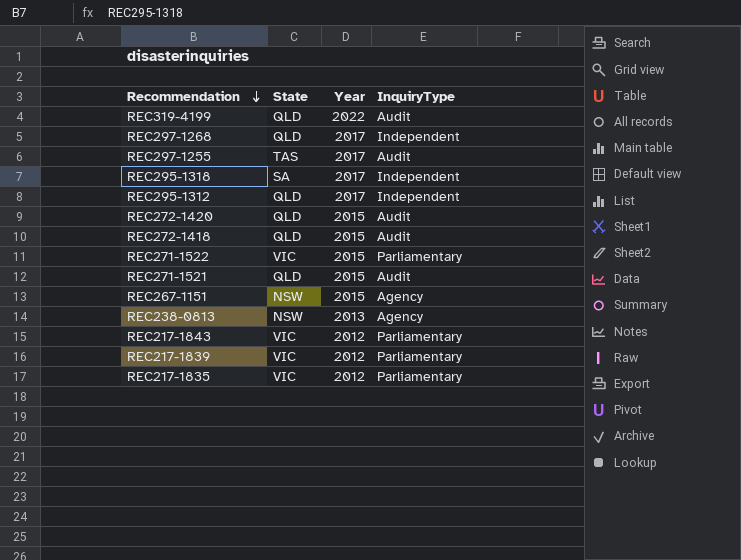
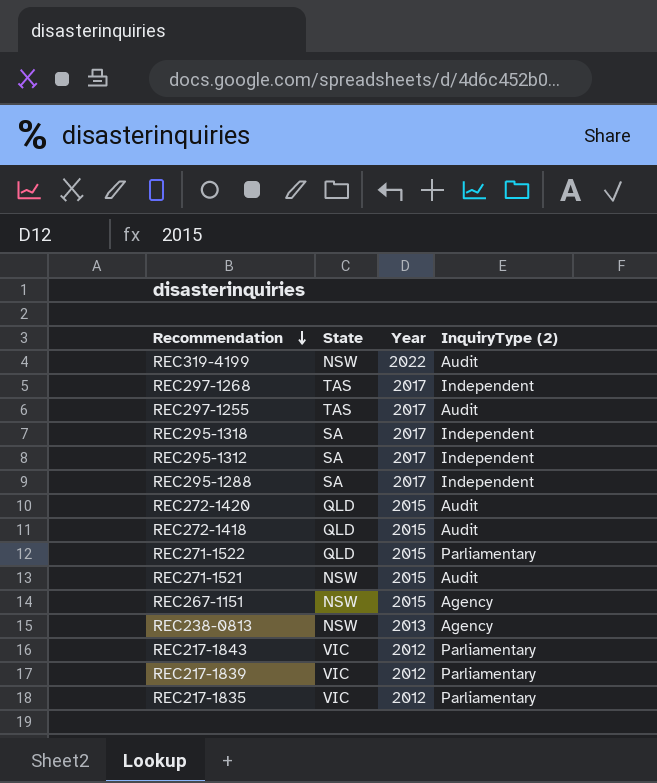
column name: InquiryType -> InquiryType (2)
REC319-4199 | State: QLD -> NSW
REC297-1268 | State: QLD -> TAS
REC295-1312 | State: QLD -> SA
row REC295-1288: none -> SA | 2017 | Independent
REC271-1522 | State: VIC -> QLD
REC271-1521 | State: QLD -> NSW

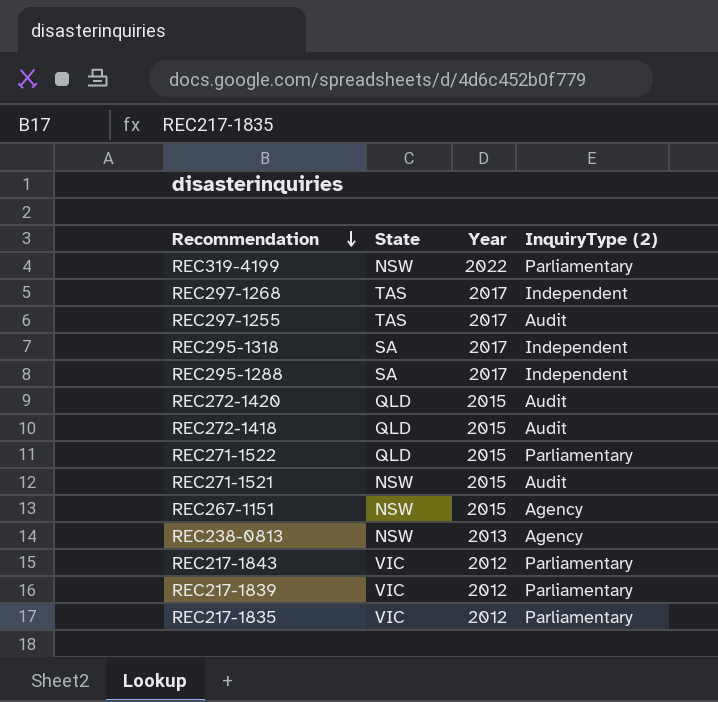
row REC295-1312: SA | 2017 | Independent -> none
REC319-4199 | InquiryType (2): Audit -> Parliamentary

